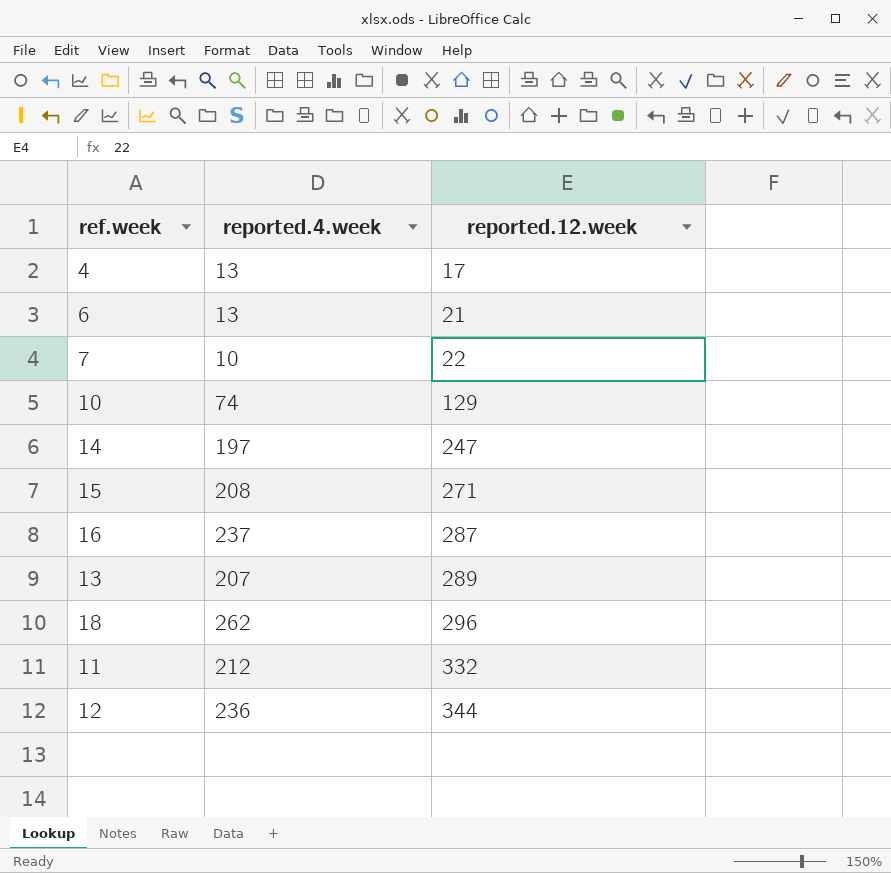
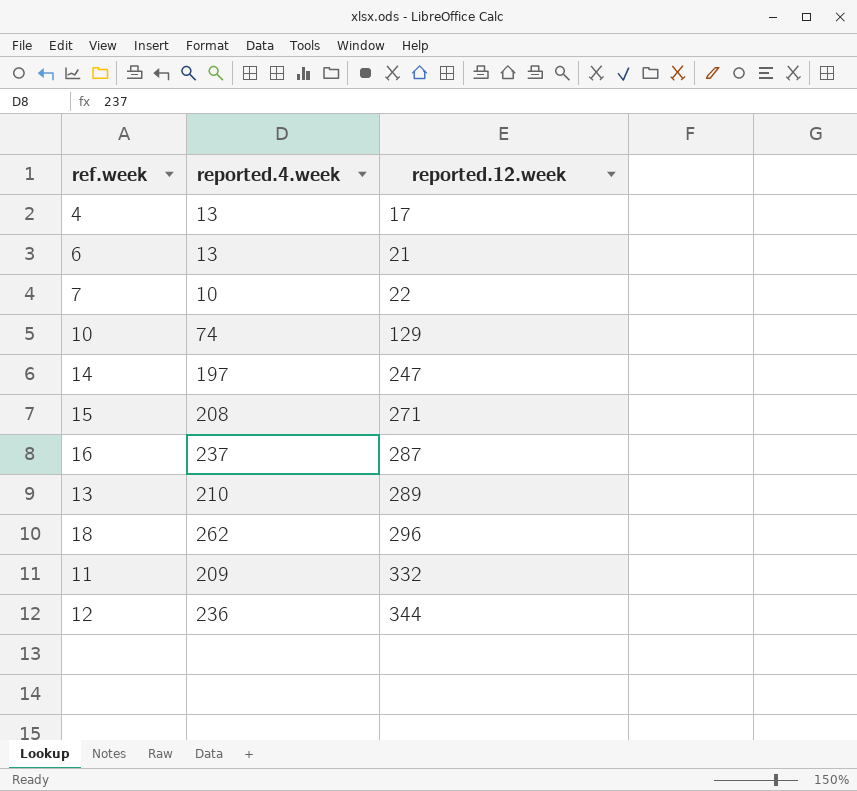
13 | reported.4.week: 207 -> 210
11 | reported.4.week: 212 -> 209

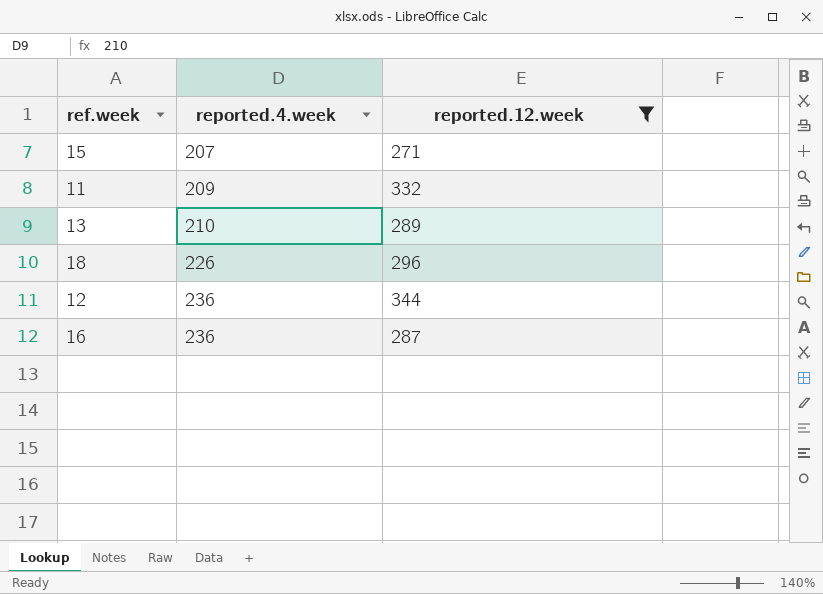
filter: none -> reported.12.week >= 271
row order: reported.12.week ascending -> reported.4.week ascending
15 | reported.4.week: 208 -> 207
18 | reported.4.week: 262 -> 226
16 | reported.4.week: 237 -> 236

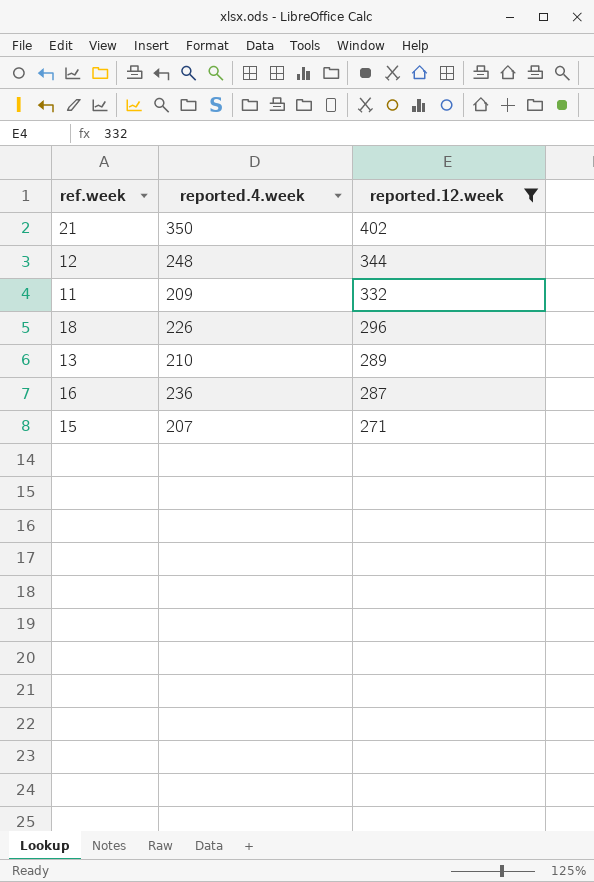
row order: reported.4.week ascending -> reported.12.week descending
row 21: none -> 350 | 402
12 | reported.4.week: 236 -> 248

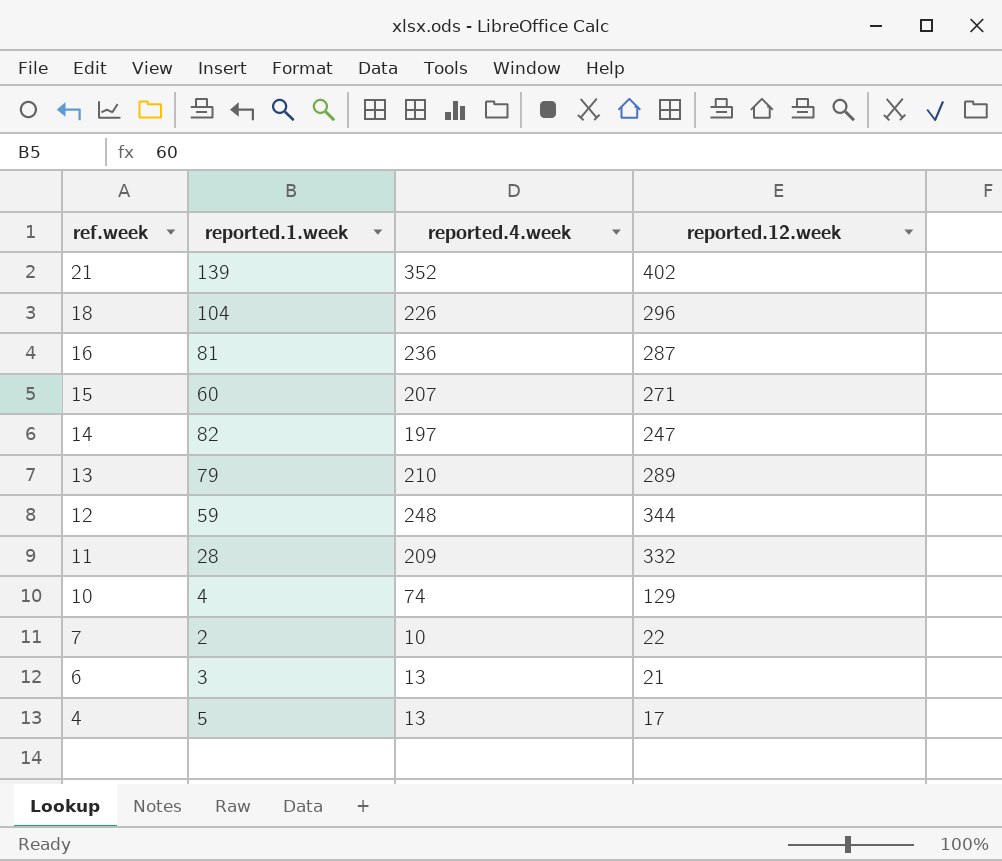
filter: reported.12.week >= 271 -> none
row order: reported.12.week descending -> ref.week descending
column reported.1.week | position: none -> 2
21 | reported.4.week: 350 -> 352

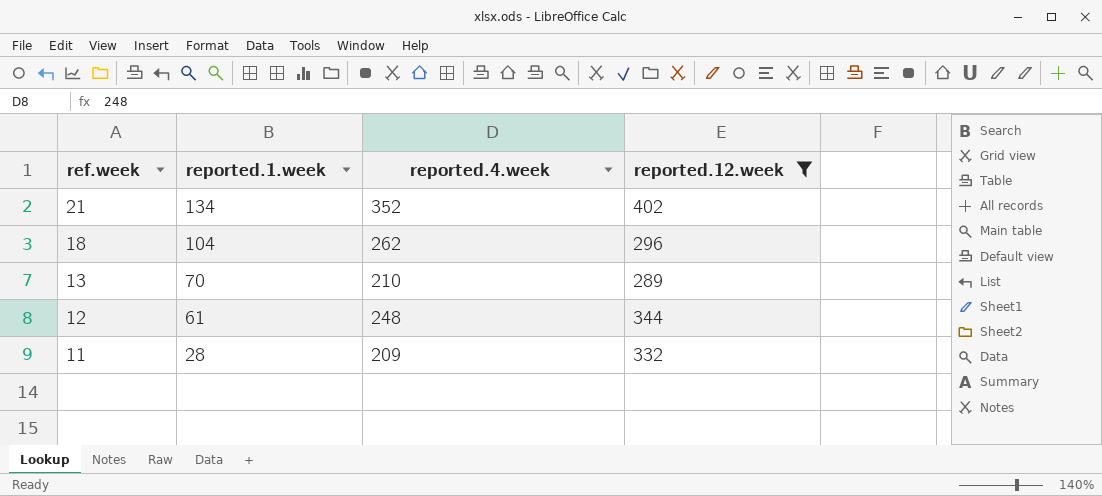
filter: none -> reported.12.week >= 289
21 | reported.1.week: 139 -> 134
18 | reported.4.week: 226 -> 262
13 | reported.1.week: 79 -> 70
12 | reported.1.week: 59 -> 61

